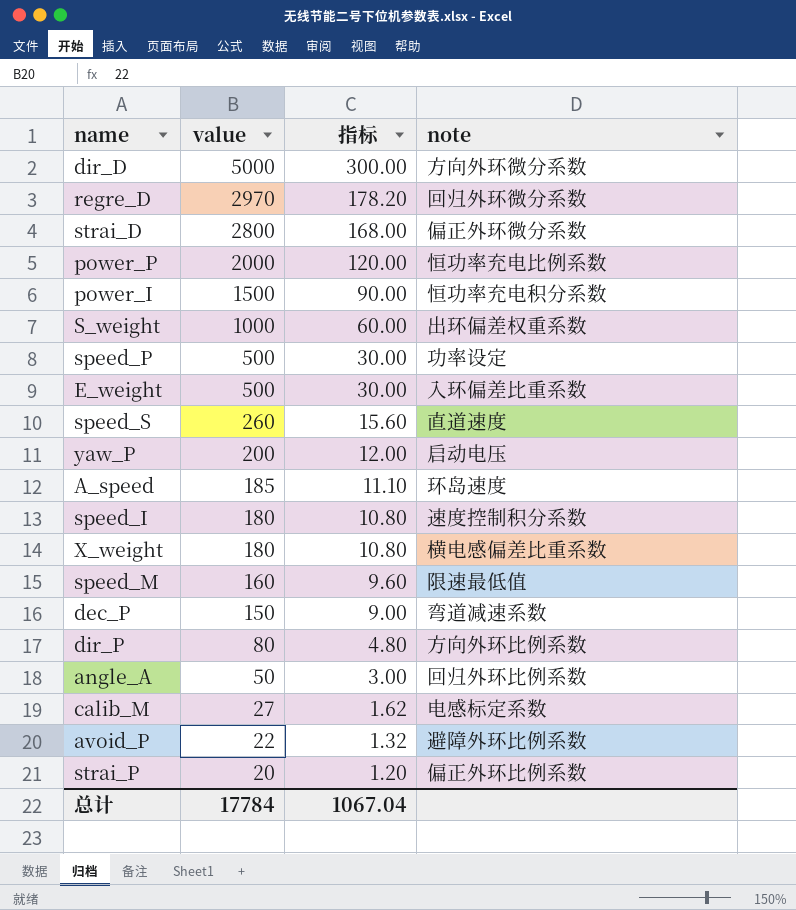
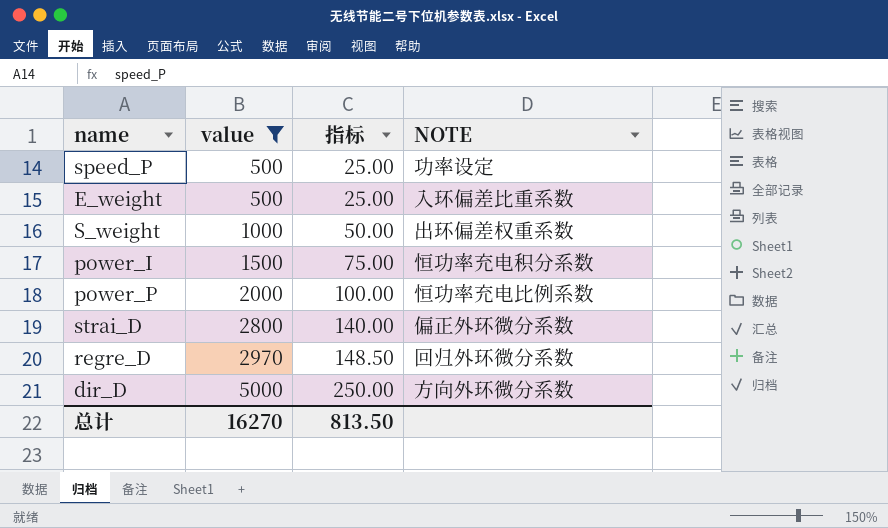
filter: none -> value >= 500
row order: value descending -> value ascending
column 指标 | formula: [value] * 0.06 -> [value] * 0.05
column name: note -> NOTE
总计 | value: 17784 -> 16270
总计 | 指标: 1067.04 -> 813.50

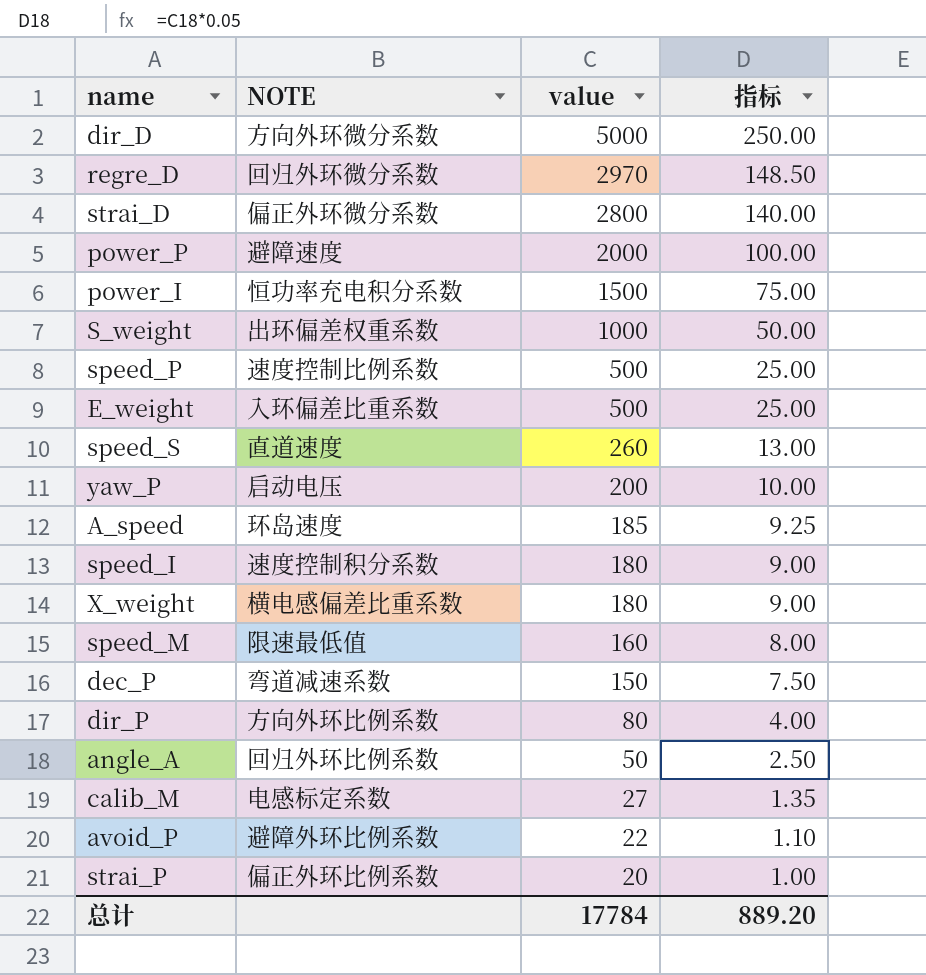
filter: value >= 500 -> none
row order: value ascending -> value descending
column NOTE | position: 4 -> 2
power_P | NOTE: 恒功率充电比例系数 -> 避障速度
speed_P | NOTE: 功率设定 -> 速度控制比例系数
总计 | value: 16270 -> 17784
总计 | 指标: 813.50 -> 889.20

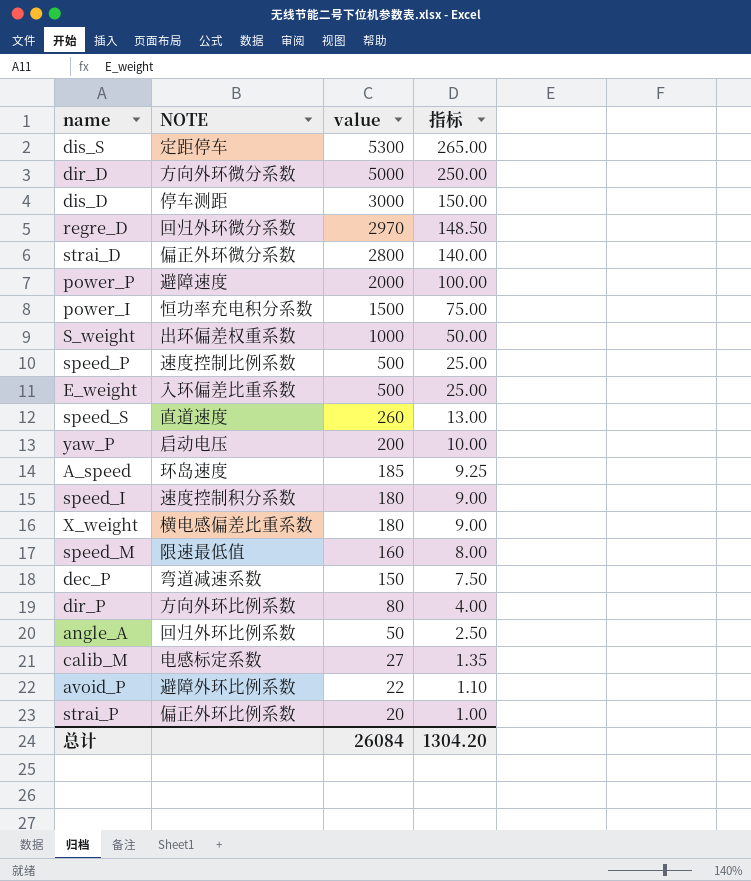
row dis_S: none -> 定距停车 | 5300 | 265.00
row dis_D: none -> 停车测距 | 3000 | 150.00
总计 | value: 17784 -> 26084
总计 | 指标: 889.20 -> 1304.20

